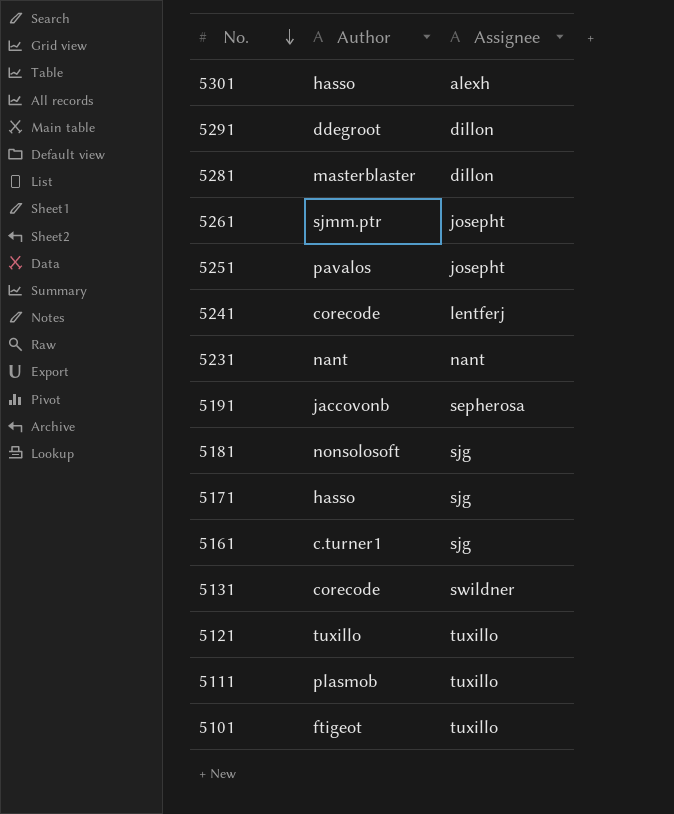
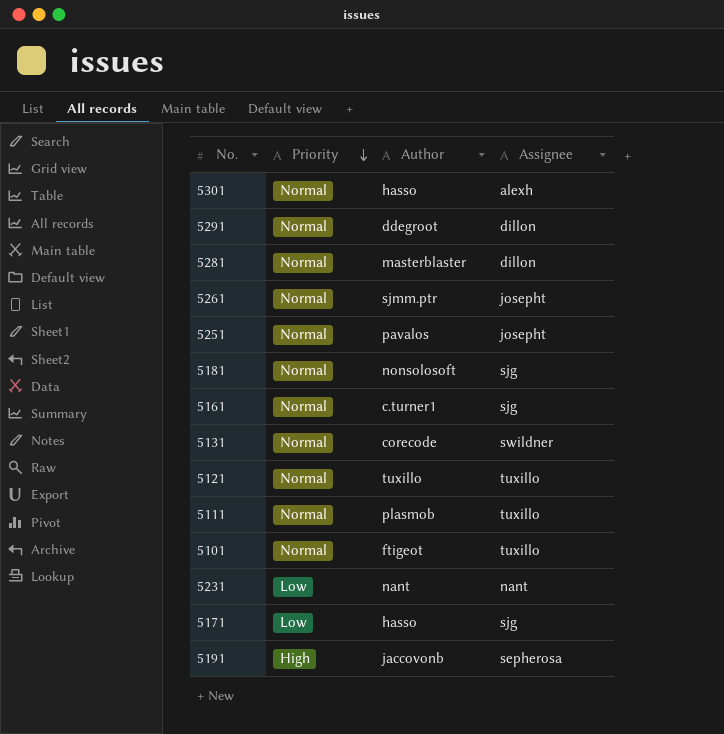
row order: No. descending -> Priority descending
column Priority | position: none -> 2
row 5241: corecode | lentferj -> none

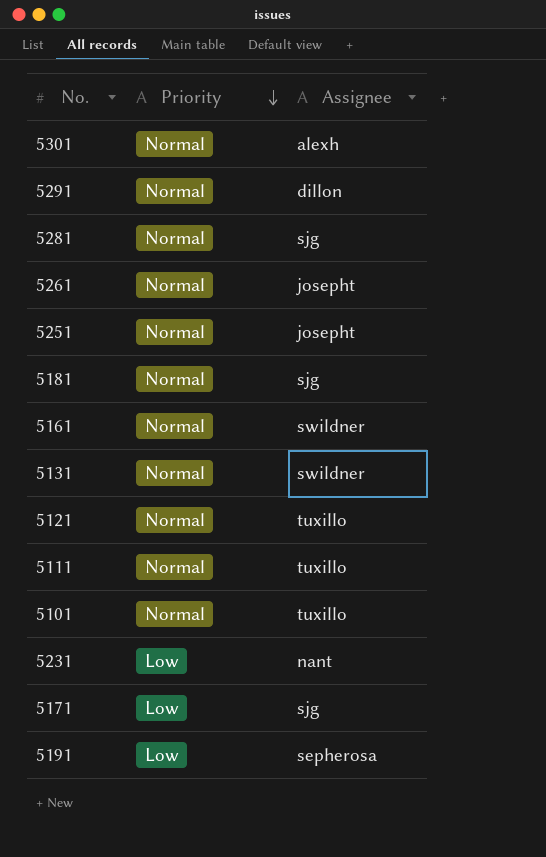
column Author | position: 3 -> none
5281 | Assignee: dillon -> sjg
5161 | Assignee: sjg -> swildner
5191 | Priority: High -> Low

